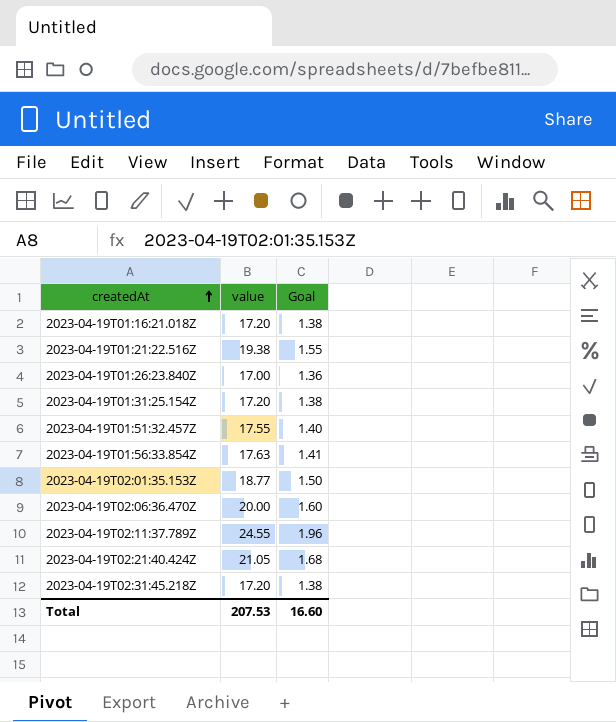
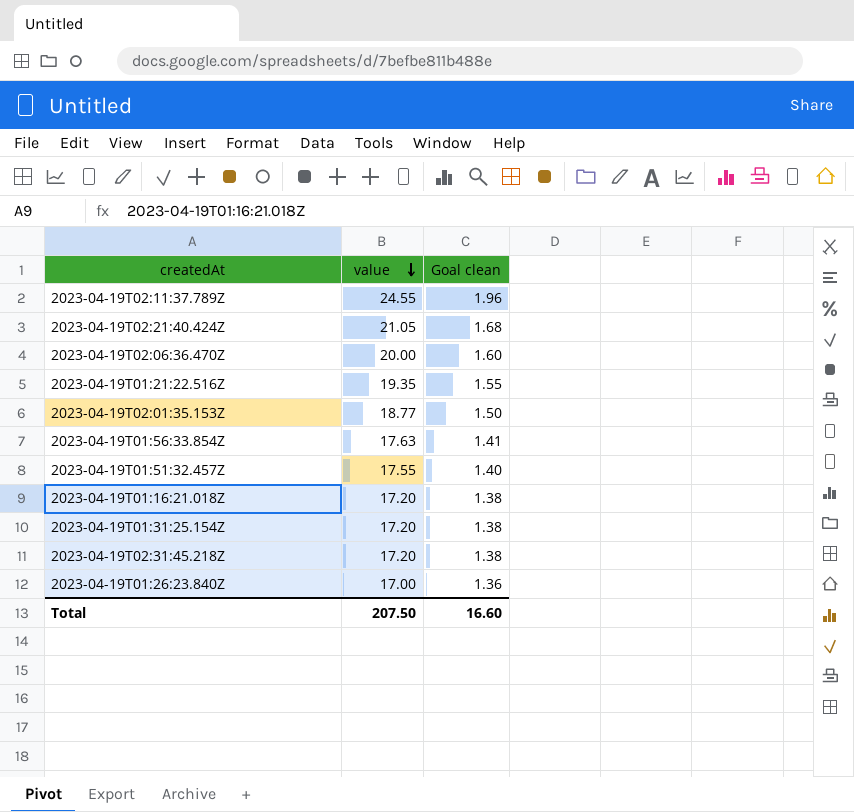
row order: createdAt ascending -> value descending
column name: Goal -> Goal clean
2023-04-19T01:21:22.516Z | value: 19.38 -> 19.35
Total | value: 207.53 -> 207.50

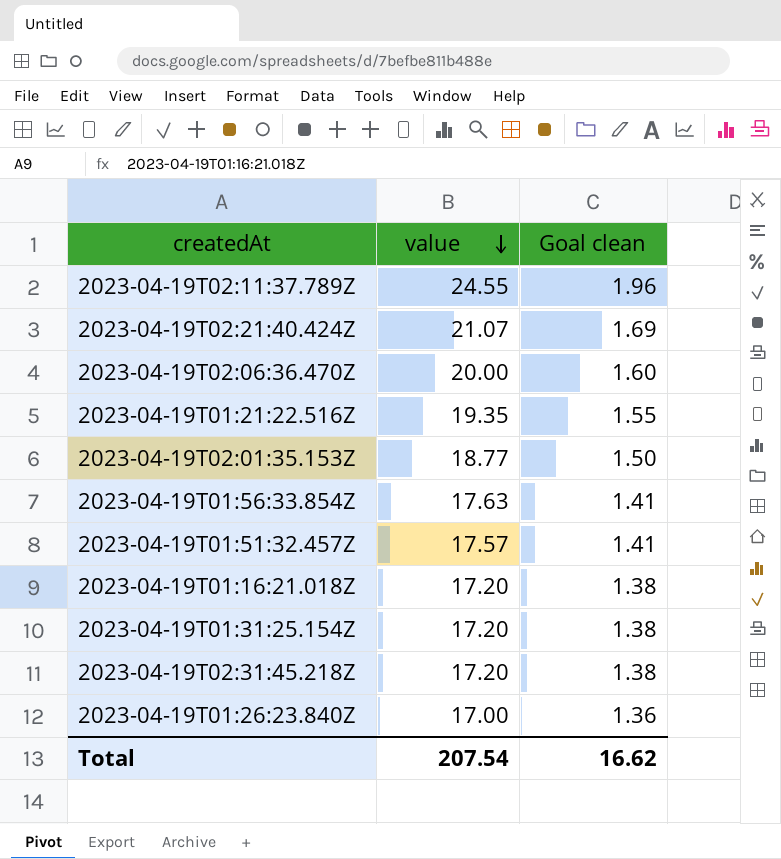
2023-04-19T02:21:40.424Z | value: 21.05 -> 21.07
2023-04-19T02:21:40.424Z | Goal clean: 1.68 -> 1.69
2023-04-19T01:51:32.457Z | value: 17.55 -> 17.57
2023-04-19T01:51:32.457Z | Goal clean: 1.40 -> 1.41
Total | value: 207.50 -> 207.54
Total | Goal clean: 16.60 -> 16.62

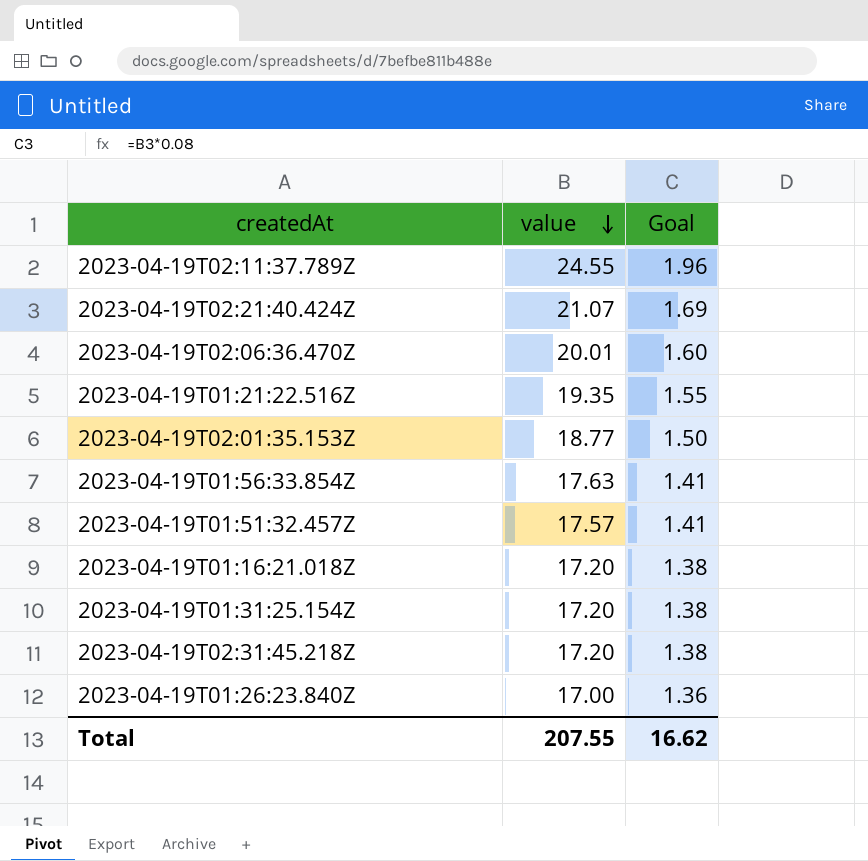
column name: Goal clean -> Goal
2023-04-19T02:06:36.470Z | value: 20.00 -> 20.01
Total | value: 207.54 -> 207.55

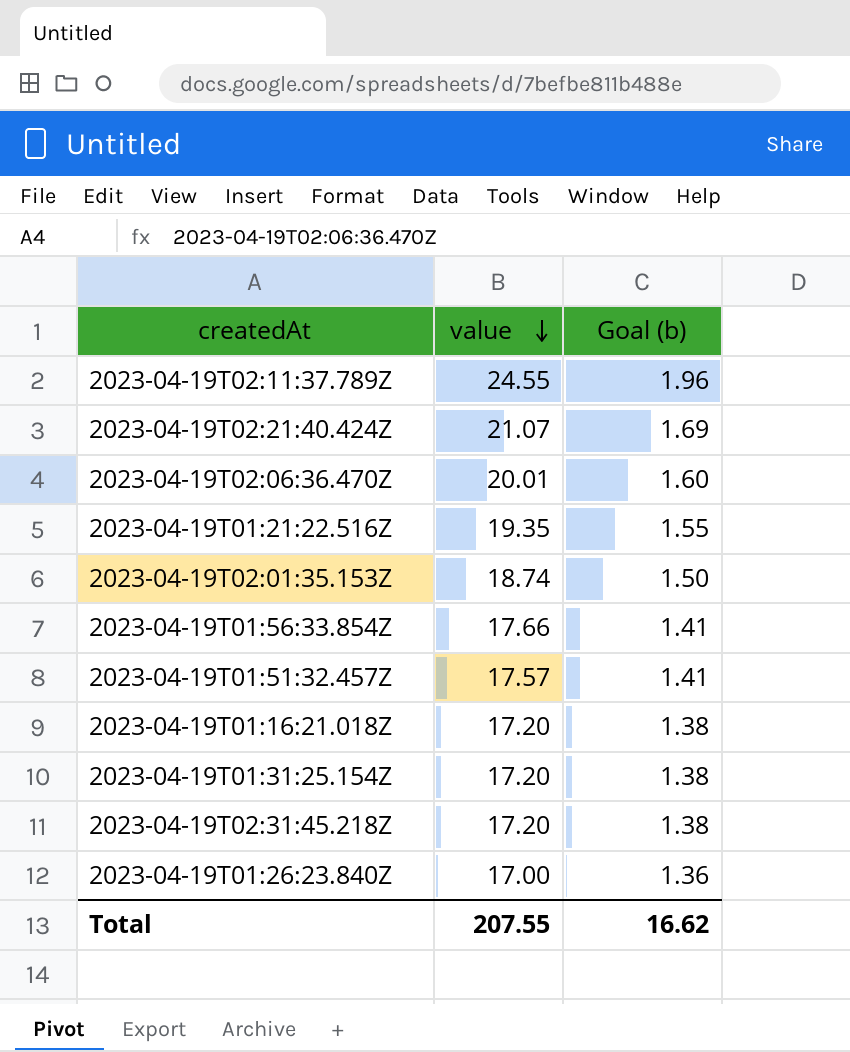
column name: Goal -> Goal (b)
2023-04-19T02:01:35.153Z | value: 18.77 -> 18.74
2023-04-19T01:56:33.854Z | value: 17.63 -> 17.66

